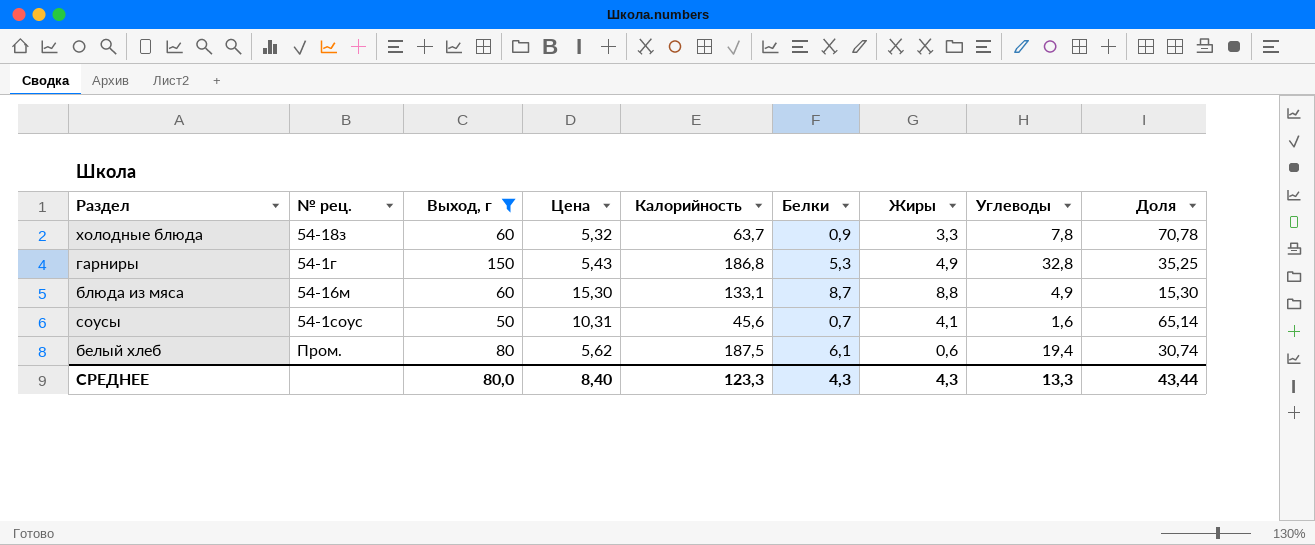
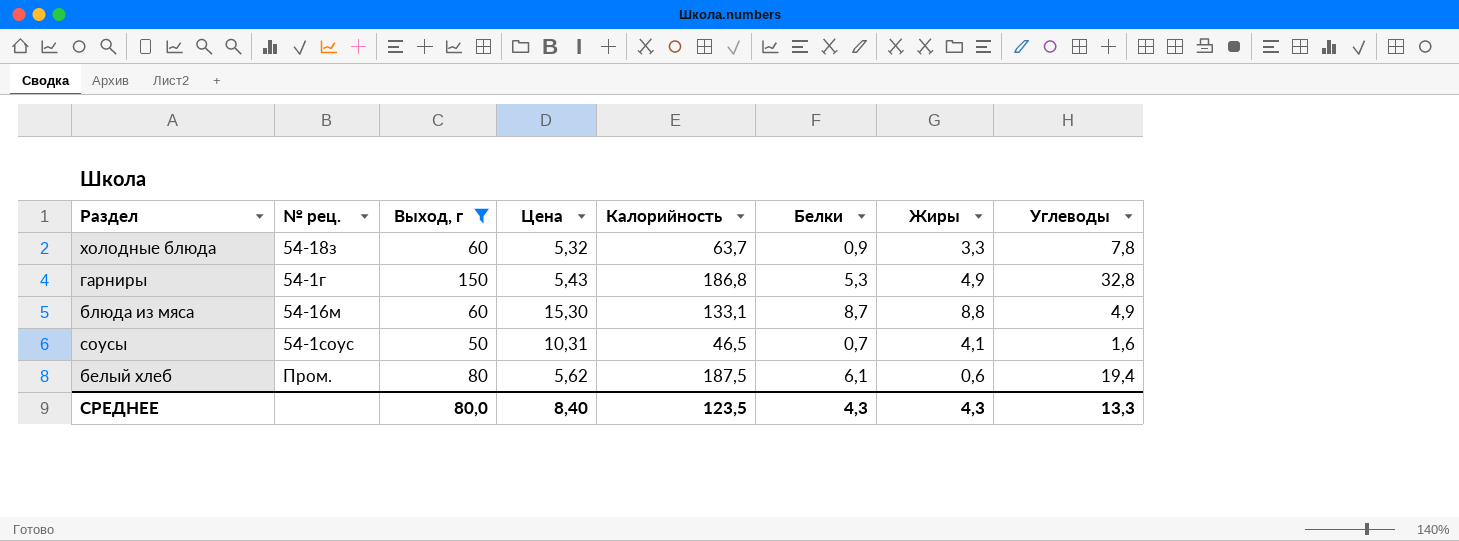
column Доля | formula: [Калорийность] / [Белки] -> none
соусы | Калорийность: 45,6 -> 46,5
СРЕДНЕЕ | Калорийность: 123,3 -> 123,5

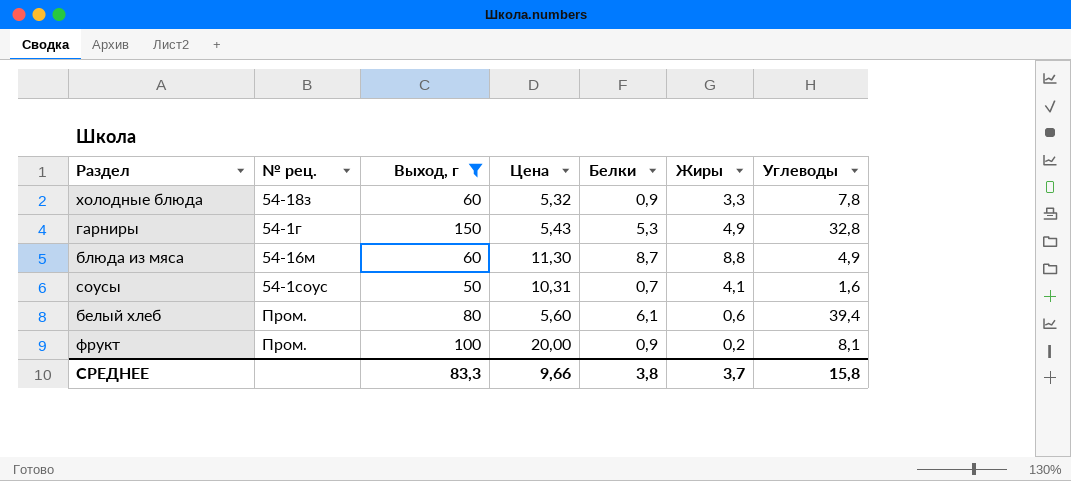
column Калорийность | position: 5 -> none
блюда из мяса | Цена: 15,30 -> 11,30
белый хлеб | Цена: 5,62 -> 5,60
белый хлеб | Углеводы: 19,4 -> 39,4
row фрукт: none -> Пром. | 100 | 20,00 | 0,9 | 0,2 | 8,1
СРЕДНЕЕ | Выход, г: 80,0 -> 83,3
СРЕДНЕЕ | Цена: 8,40 -> 9,66
СРЕДНЕЕ | Белки: 4,3 -> 3,8
СРЕДНЕЕ | Жиры: 4,3 -> 3,7
СРЕДНЕЕ | Углеводы: 13,3 -> 15,8

